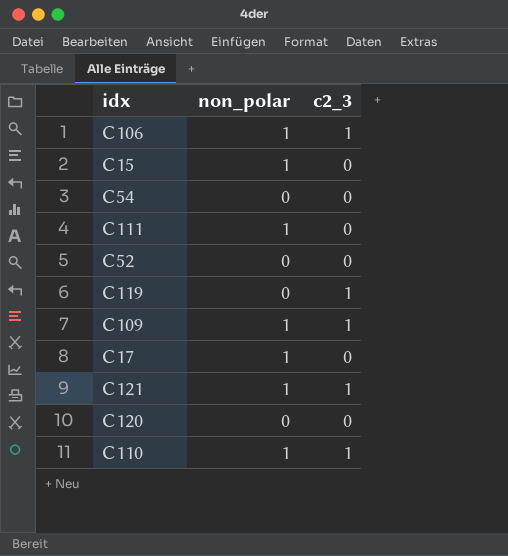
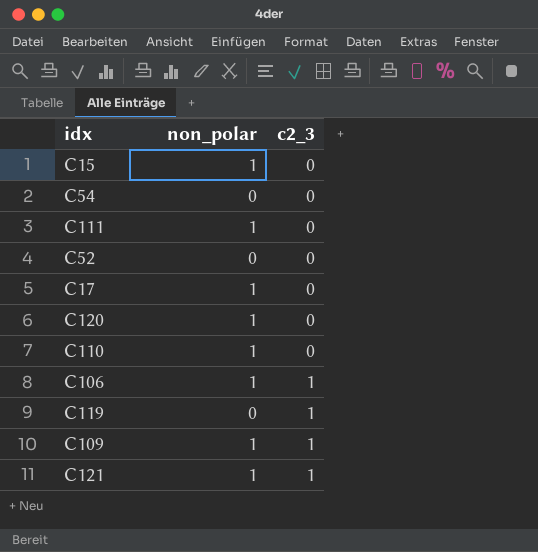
row order: none -> c2_3 ascending
C120 | non_polar: 0 -> 1
C110 | c2_3: 1 -> 0

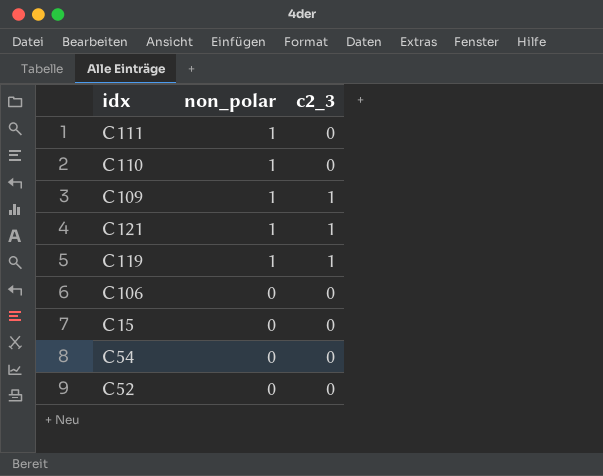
row order: c2_3 ascending -> non_polar descending
row C17: 1 | 0 -> none
row C120: 1 | 0 -> none
C119 | non_polar: 0 -> 1
C106 | non_polar: 1 -> 0
C106 | c2_3: 1 -> 0
C15 | non_polar: 1 -> 0

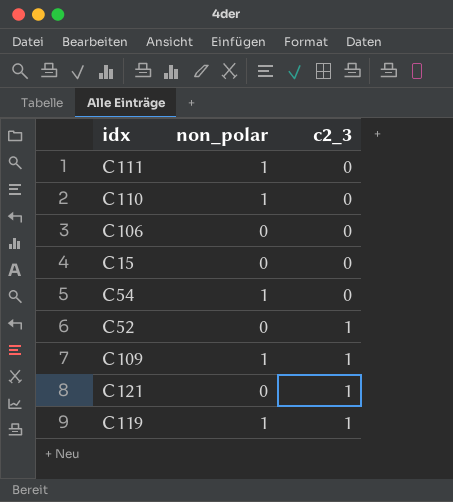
row order: non_polar descending -> c2_3 ascending
C54 | non_polar: 0 -> 1
C52 | c2_3: 0 -> 1
C121 | non_polar: 1 -> 0

